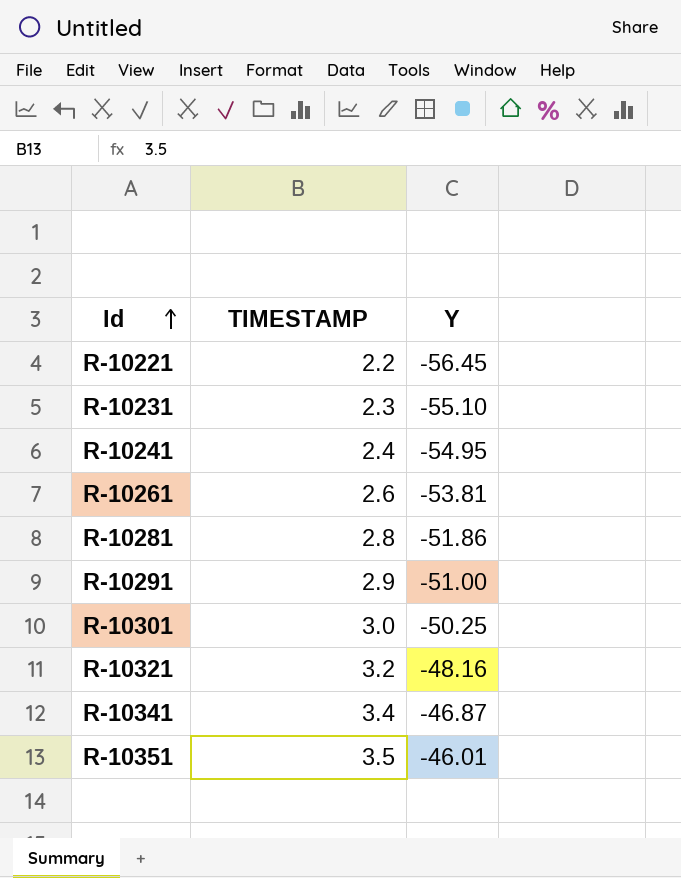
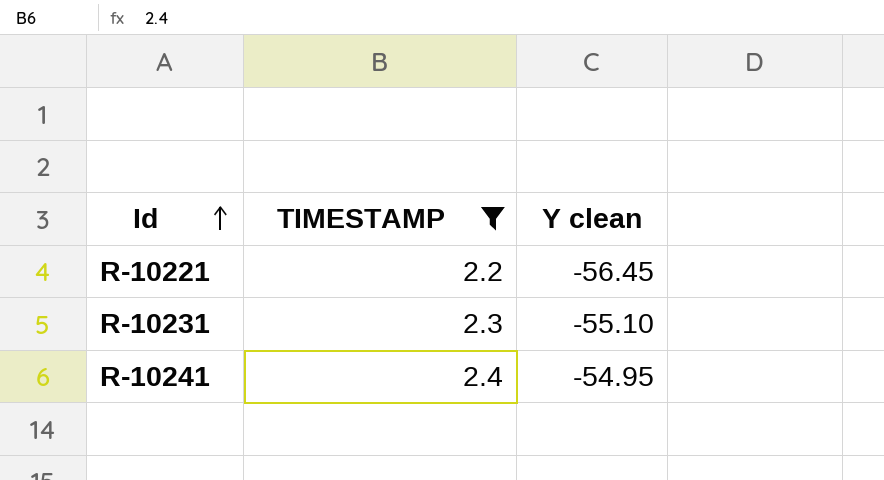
filter: none -> TIMESTAMP <= 2.4
column name: Y -> Y clean

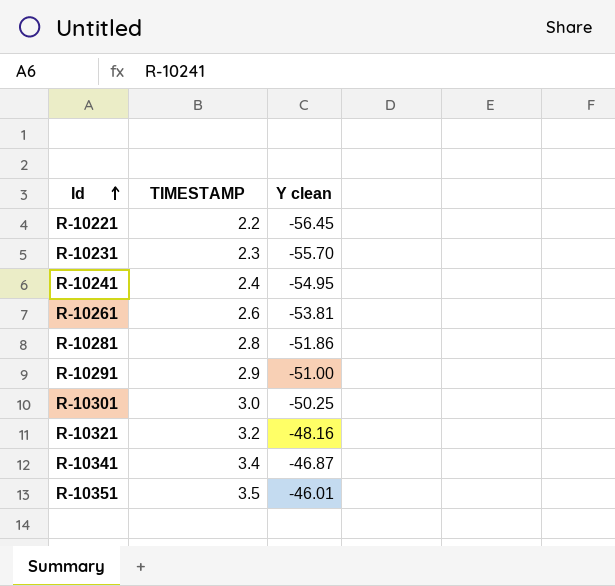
filter: TIMESTAMP <= 2.4 -> none
R-10231 | Y clean: -55.10 -> -55.70

